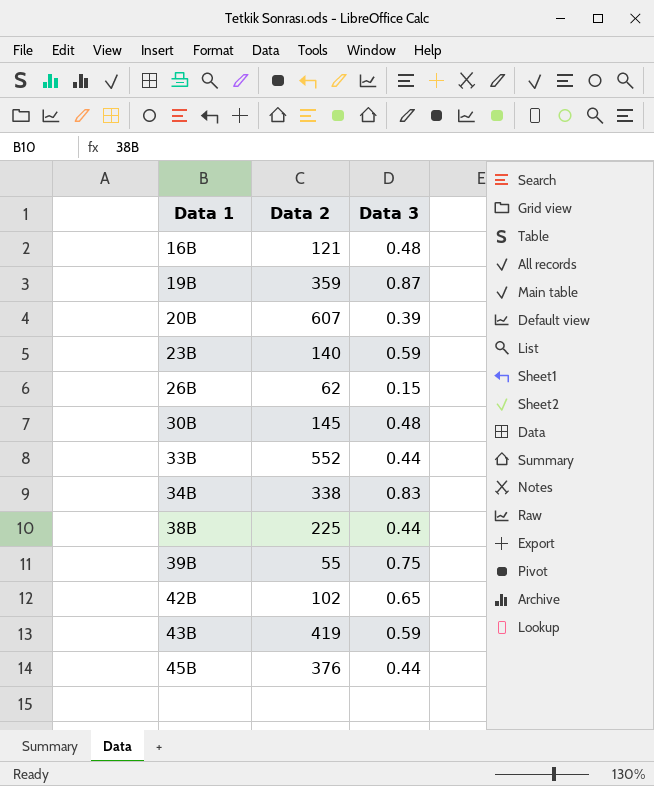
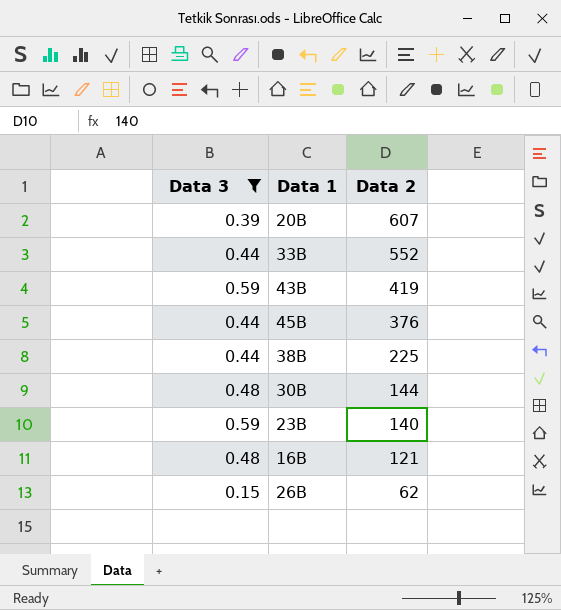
filter: none -> Data 3 <= 0.59
row order: Data 1 ascending -> Data 2 descending
column Data 3 | position: 3 -> 1
30B | Data 2: 145 -> 144

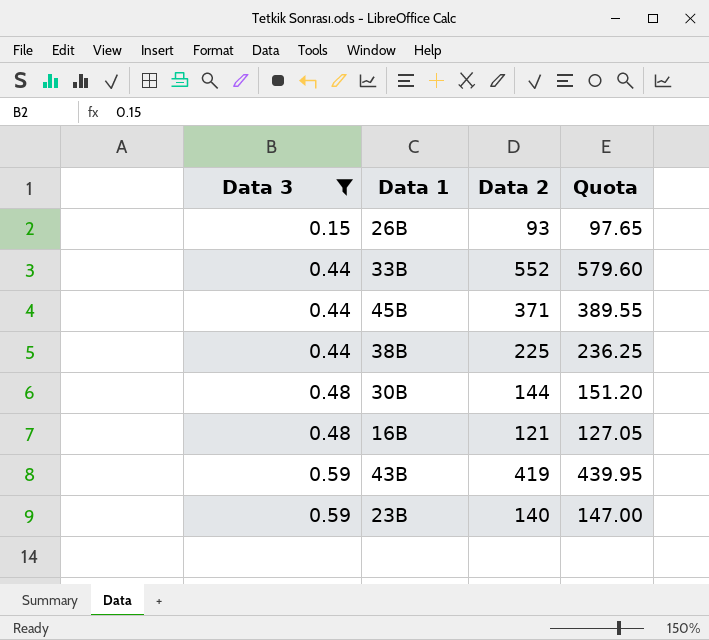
row order: Data 2 descending -> Data 3 ascending
column Quota | formula: none -> [Data 2] * 1.05
row 20B: 0.39 | 607 -> none
26B | Data 2: 62 -> 93
45B | Data 2: 376 -> 371

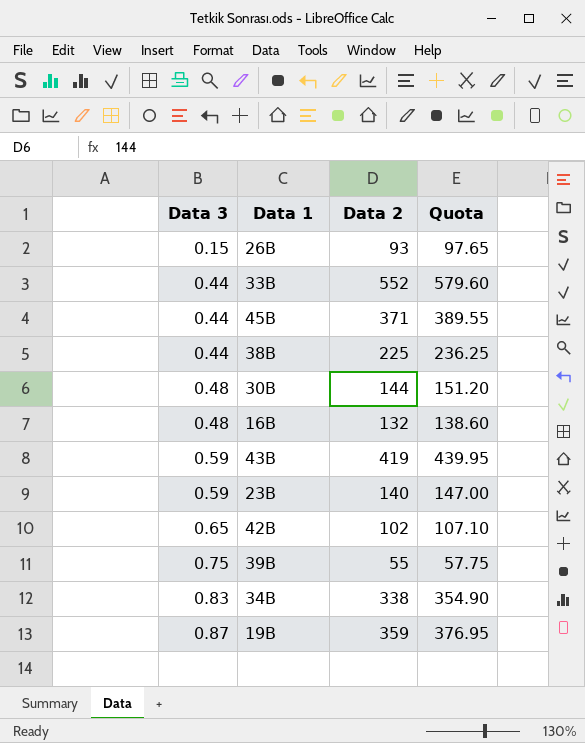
filter: Data 3 <= 0.59 -> none
16B | Data 2: 121 -> 132
16B | Quota: 127.05 -> 138.60

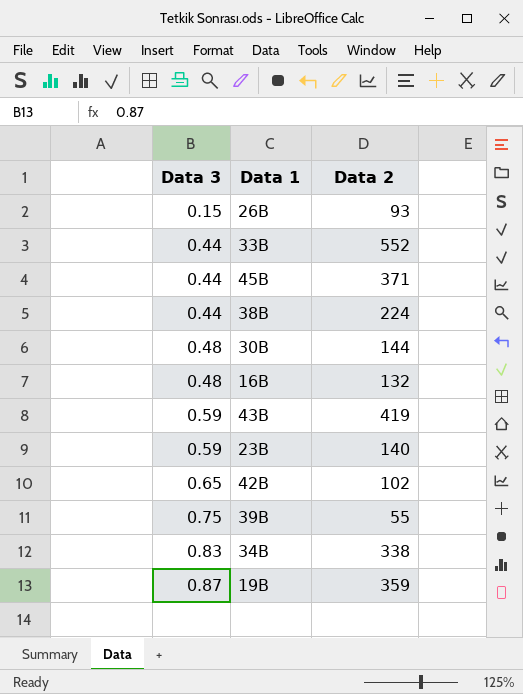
column Quota | formula: [Data 2] * 1.05 -> none
38B | Data 2: 225 -> 224

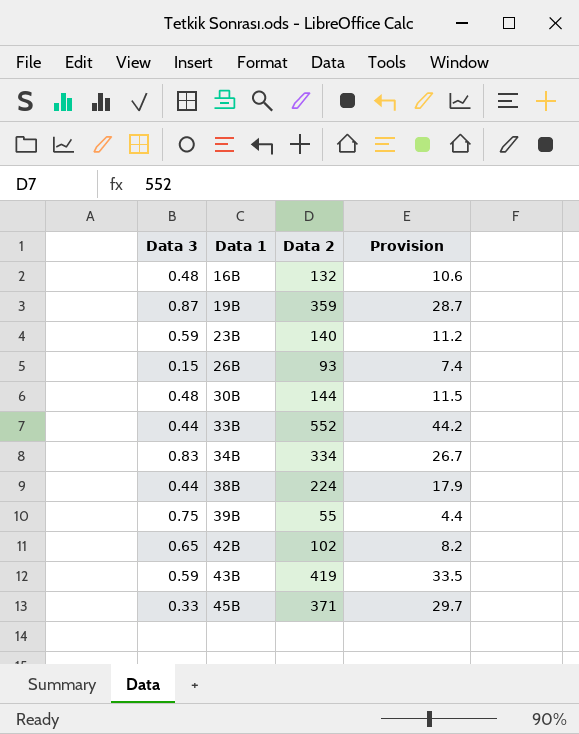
row order: Data 3 ascending -> Data 1 ascending
column Provision | formula: none -> [Data 2] * 0.08
34B | Data 2: 338 -> 334
45B | Data 3: 0.44 -> 0.33

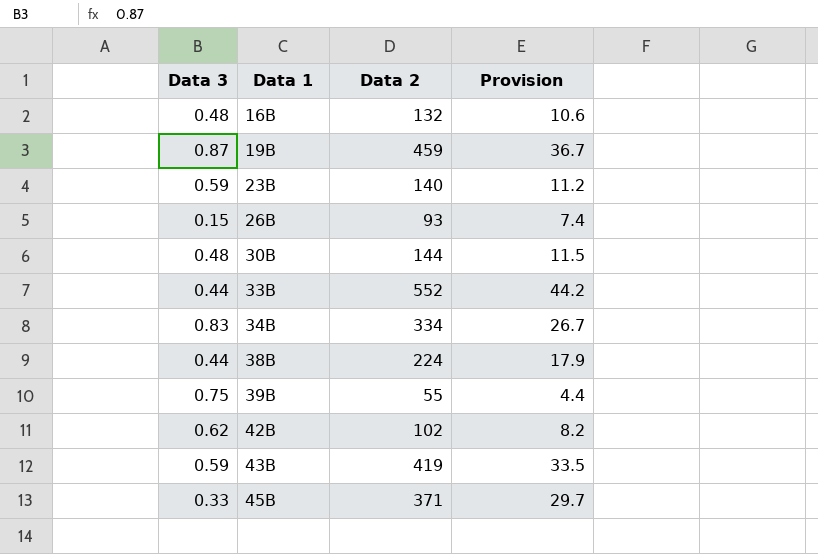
19B | Data 2: 359 -> 459
19B | Provision: 28.7 -> 36.7
42B | Data 3: 0.65 -> 0.62

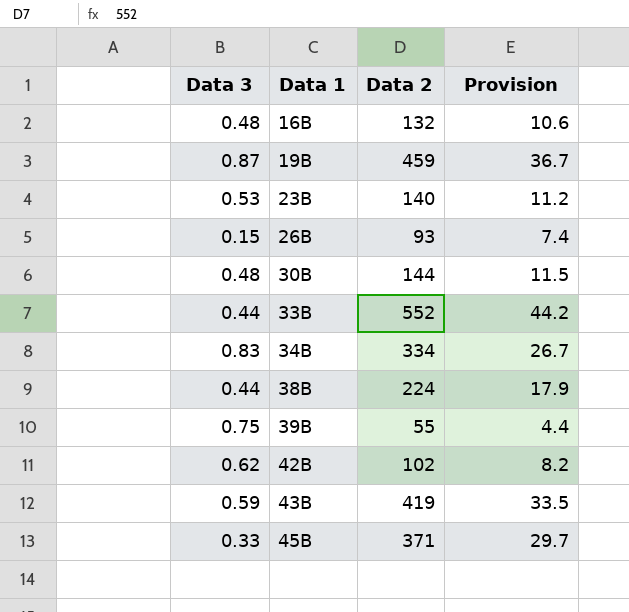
23B | Data 3: 0.59 -> 0.53

